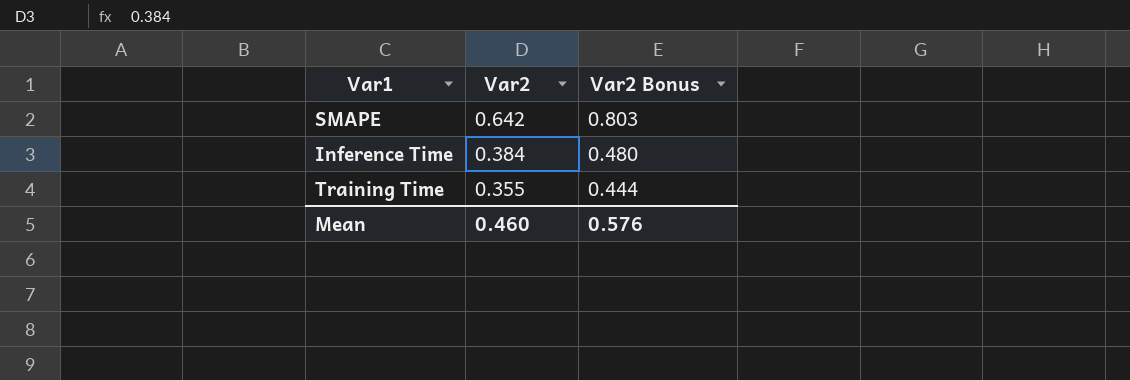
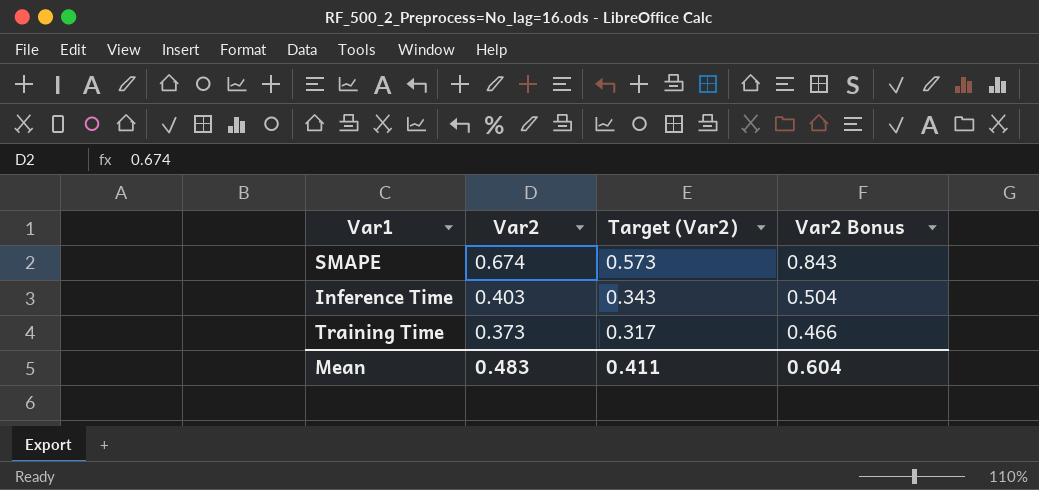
column Target (Var2) | formula: none -> [Var2] * 0.85
SMAPE | Var2: 0.642 -> 0.674
SMAPE | Var2 Bonus: 0.803 -> 0.843
Inference Time | Var2: 0.384 -> 0.403
Inference Time | Var2 Bonus: 0.480 -> 0.504
Training Time | Var2: 0.355 -> 0.373
Training Time | Var2 Bonus: 0.444 -> 0.466
Mean | Var2: 0.460 -> 0.483
Mean | Var2 Bonus: 0.576 -> 0.604

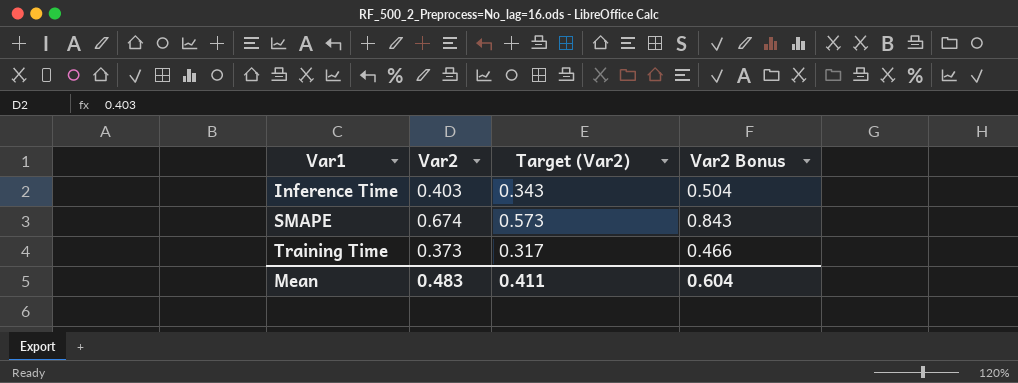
row order: Var2 descending -> Var1 ascending

